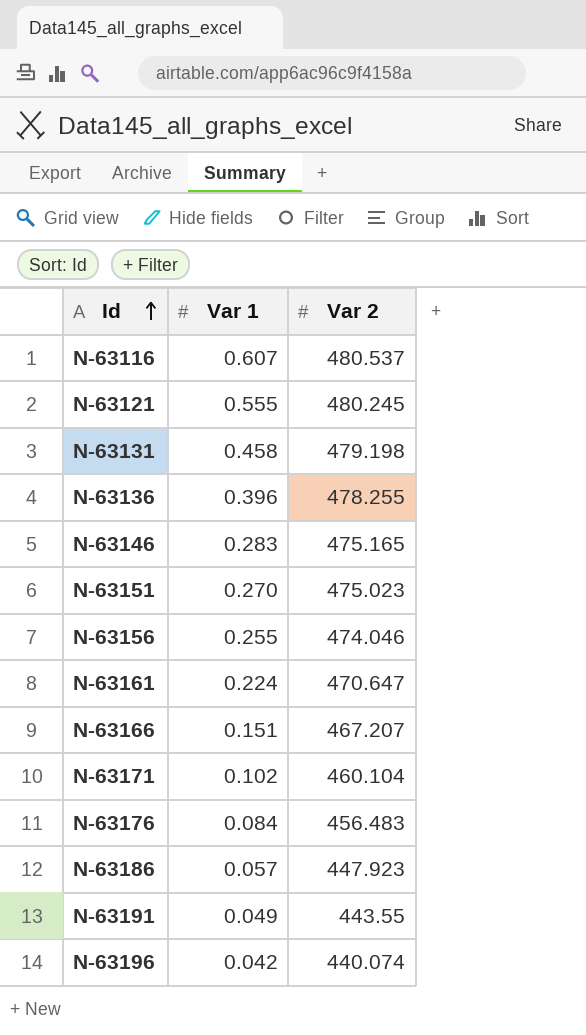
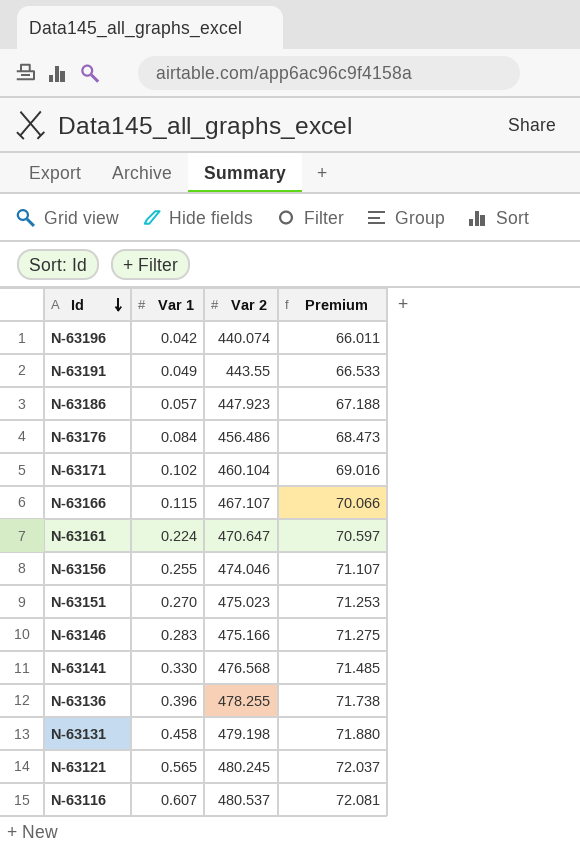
row order: Id ascending -> Id descending
column Premium | formula: none -> [Var 2] * 0.15
N-63176 | Var 2: 456.483 -> 456.486
N-63166 | Var 1: 0.151 -> 0.115
N-63166 | Var 2: 467.207 -> 467.107
N-63146 | Var 2: 475.165 -> 475.166
row N-63141: none -> 0.330 | 476.568 | 71.485
N-63121 | Var 1: 0.555 -> 0.565

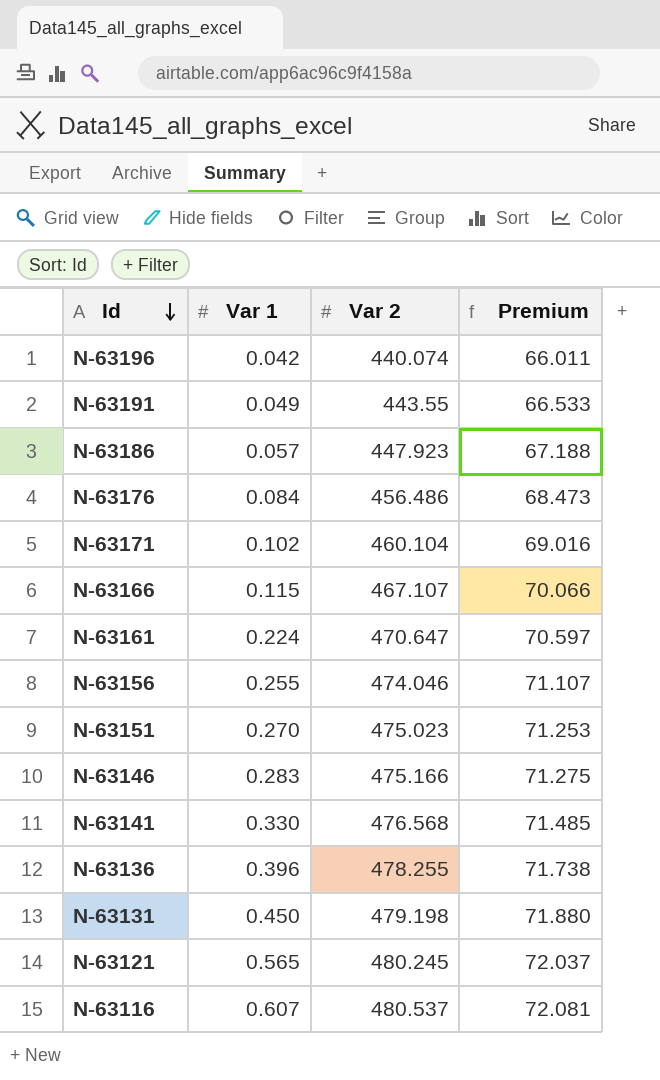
N-63131 | Var 1: 0.458 -> 0.450

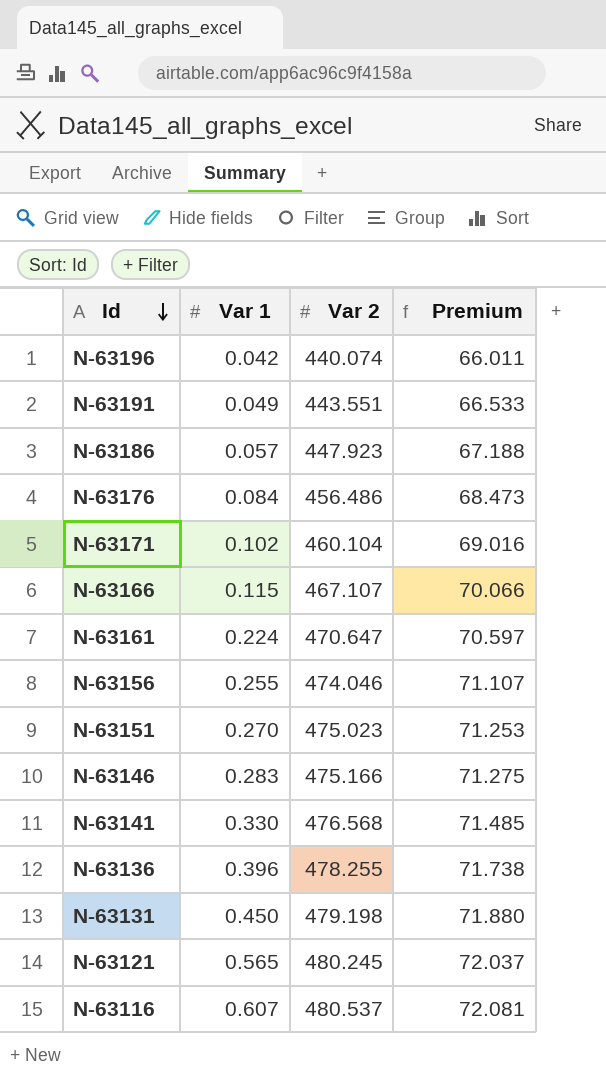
N-63191 | Var 2: 443.55 -> 443.551

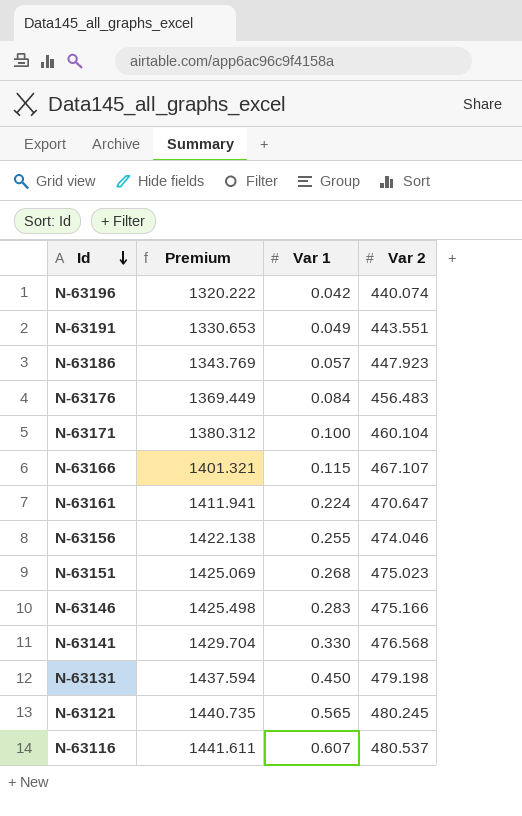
column Premium | formula: [Var 2] * 0.15 -> [Var 2] * 3
column Premium | position: 4 -> 2
row N-63136: 0.396 | 478.255 | 71.738 -> none
N-63176 | Var 2: 456.486 -> 456.483
N-63171 | Var 1: 0.102 -> 0.100
N-63151 | Var 1: 0.270 -> 0.268

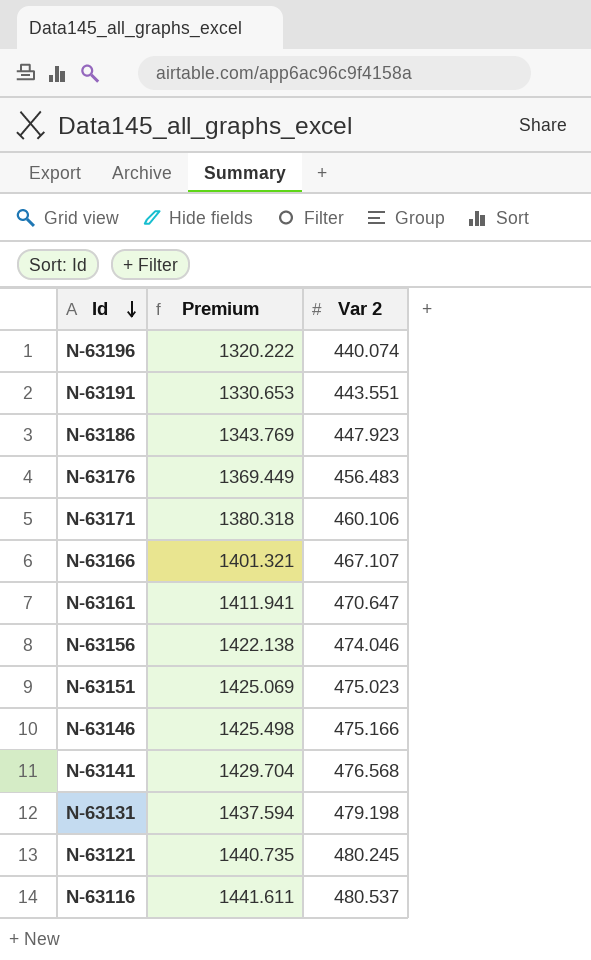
column Var 1 | position: 3 -> none
N-63171 | Premium: 1380.312 -> 1380.318
N-63171 | Var 2: 460.104 -> 460.106

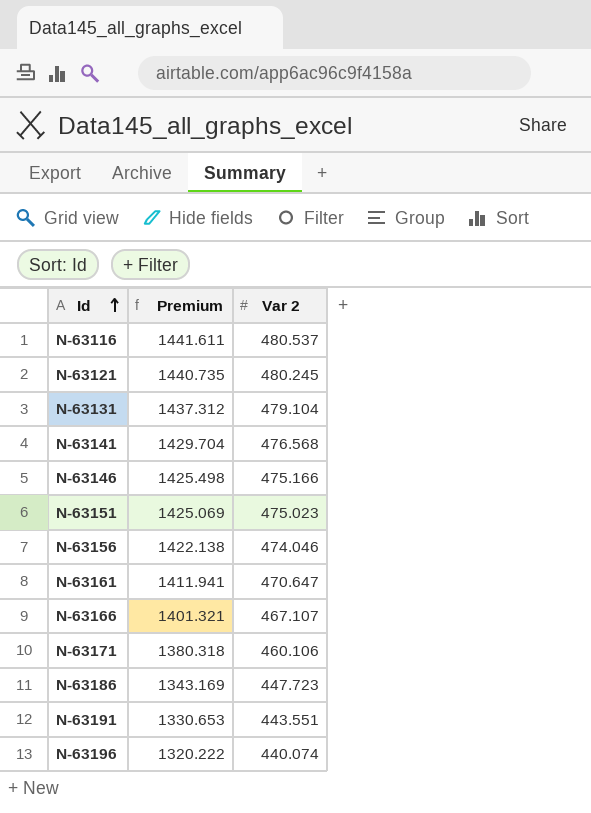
row order: Id descending -> Id ascending
row N-63176: 1369.449 | 456.483 -> none
N-63131 | Premium: 1437.594 -> 1437.312
N-63131 | Var 2: 479.198 -> 479.104
N-63186 | Premium: 1343.769 -> 1343.169
N-63186 | Var 2: 447.923 -> 447.723

